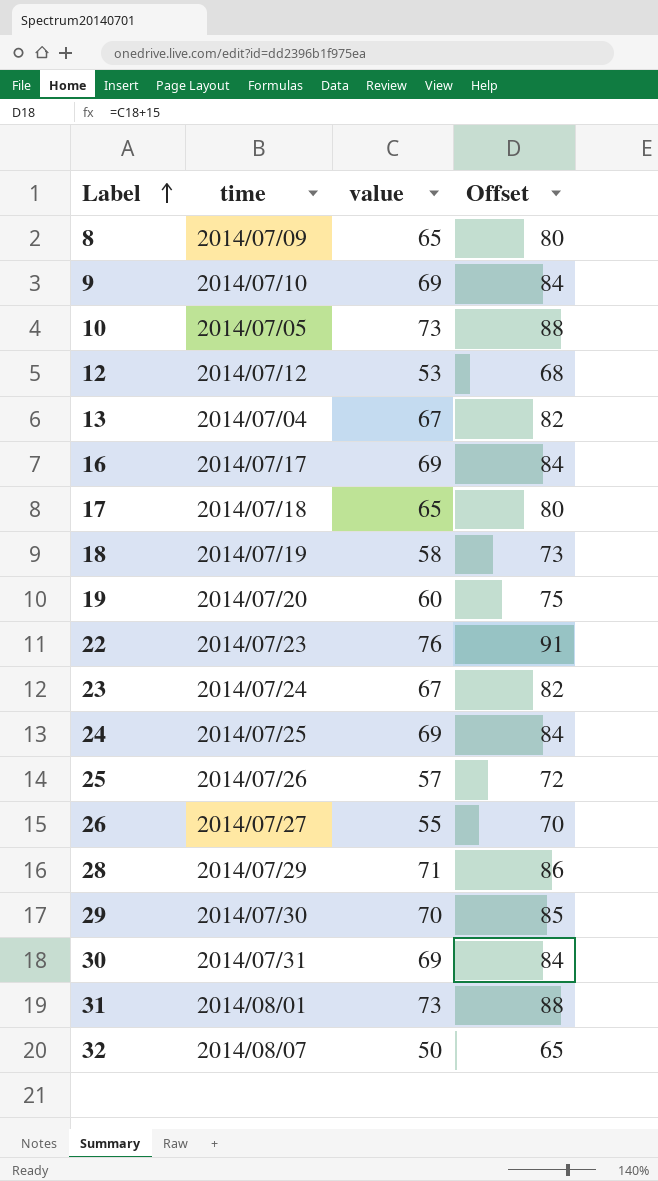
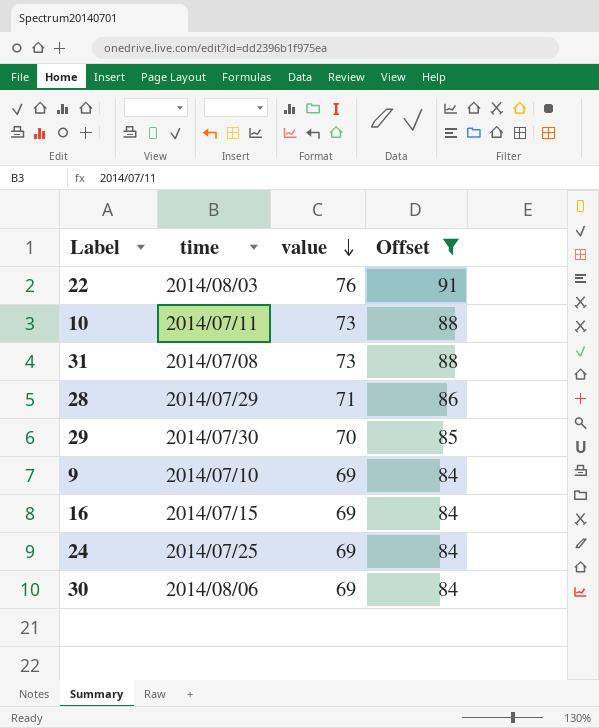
filter: none -> Offset >= 84
row order: Label ascending -> value descending
22 | time: 2014/07/23 -> 2014/08/03
10 | time: 2014/07/05 -> 2014/07/11
31 | time: 2014/08/01 -> 2014/07/08
16 | time: 2014/07/17 -> 2014/07/15
30 | time: 2014/07/31 -> 2014/08/06

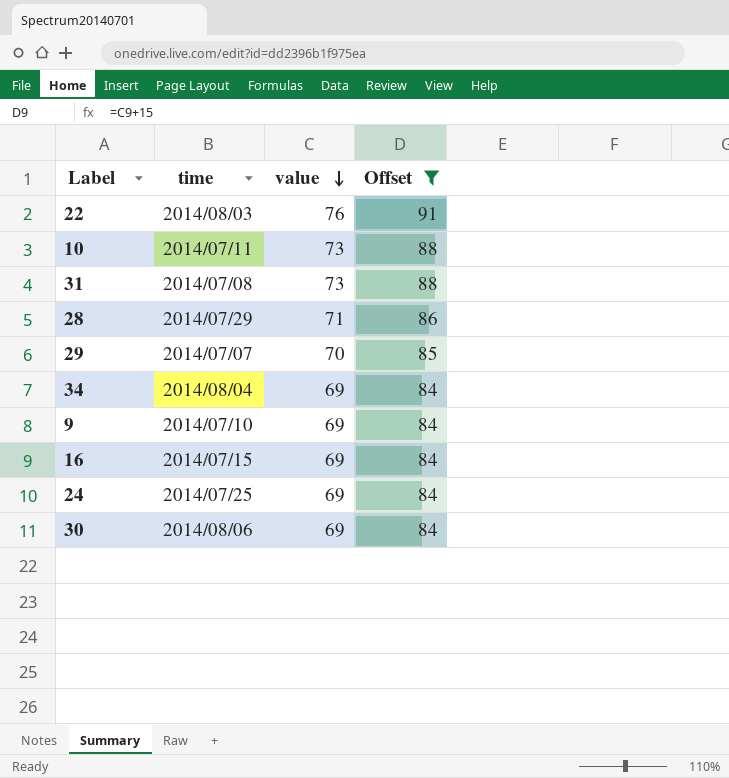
29 | time: 2014/07/30 -> 2014/07/07
row 34: none -> 2014/08/04 | 69 | 84

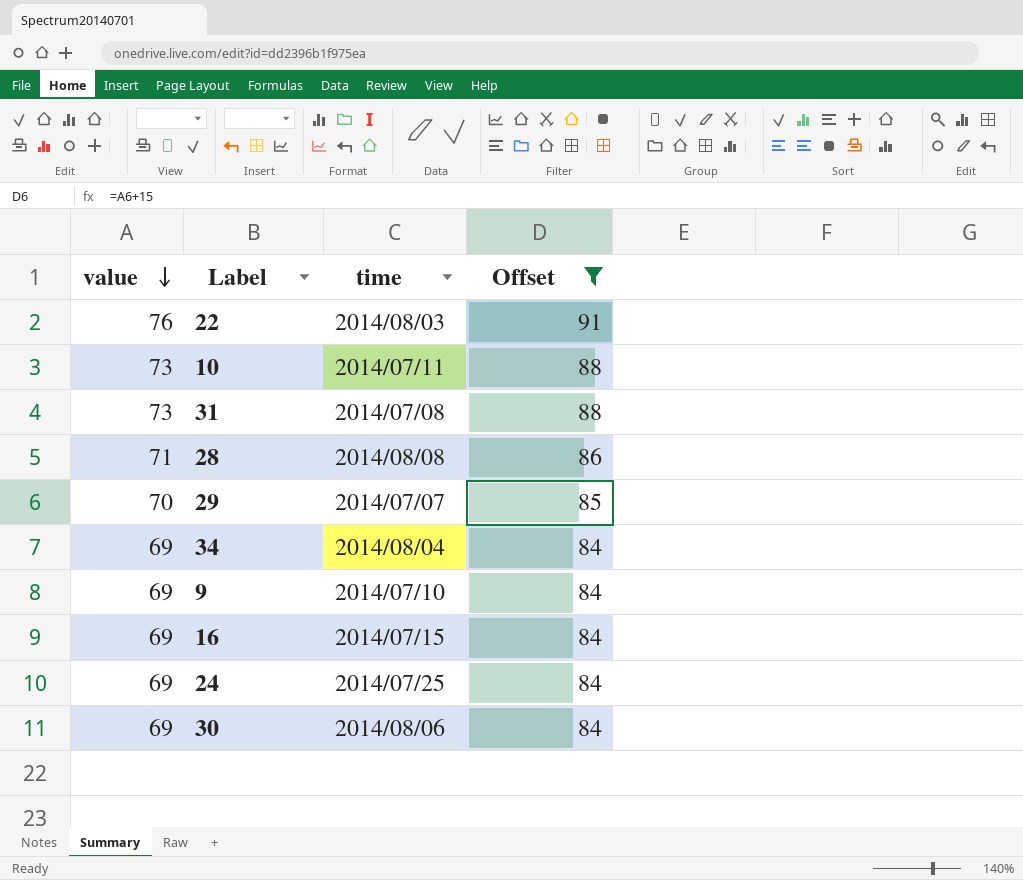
column value | position: 3 -> 1
28 | time: 2014/07/29 -> 2014/08/08

